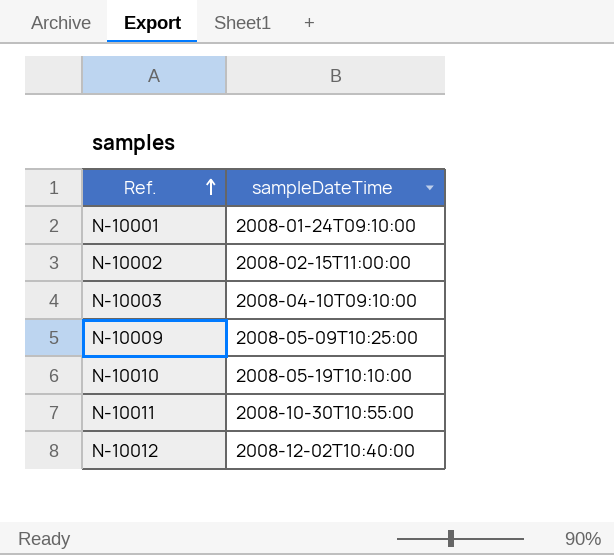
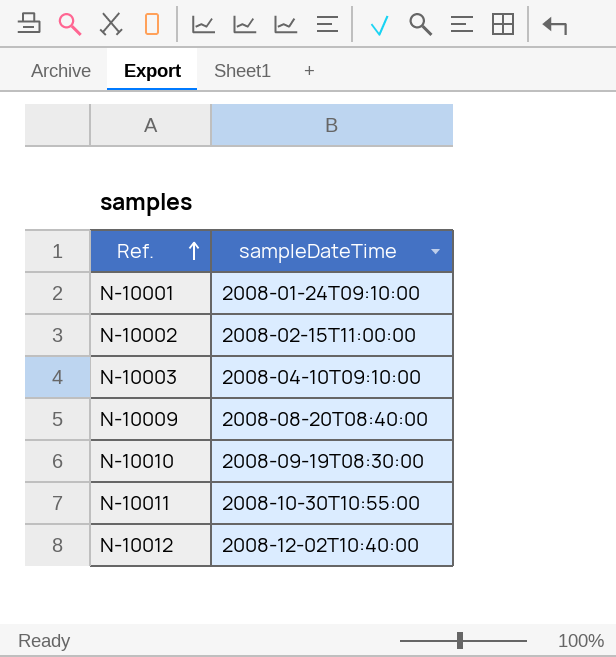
N-10009 | sampleDateTime: 2008-05-09T10:25:00 -> 2008-08-20T08:40:00
N-10010 | sampleDateTime: 2008-05-19T10:10:00 -> 2008-09-19T08:30:00

